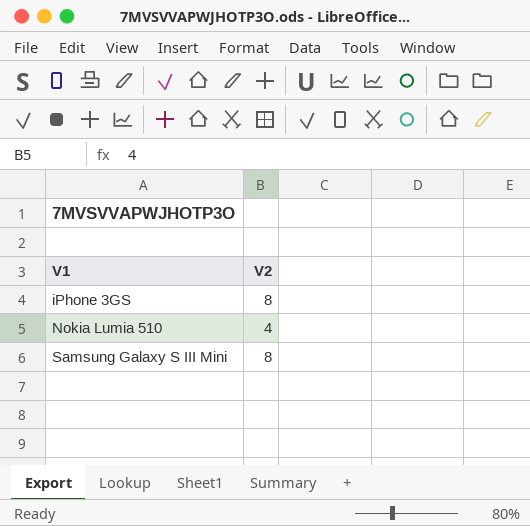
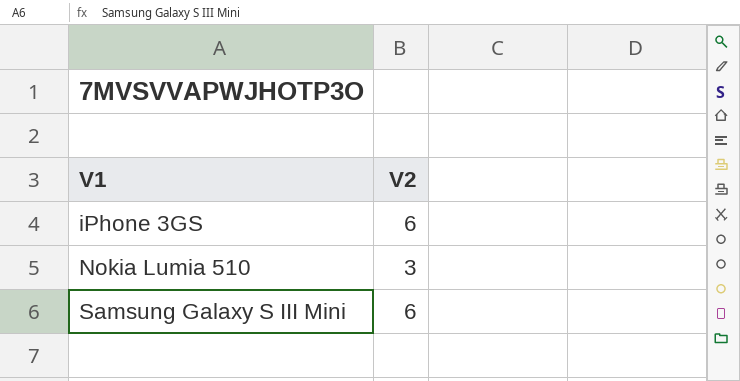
iPhone 3GS | V2: 8 -> 6
Nokia Lumia 510 | V2: 4 -> 3
Samsung Galaxy S III Mini | V2: 8 -> 6

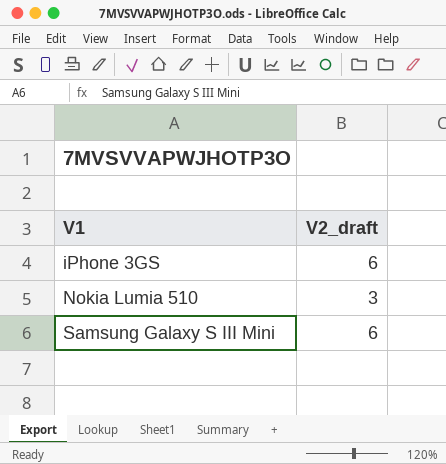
column name: V2 -> V2_draft

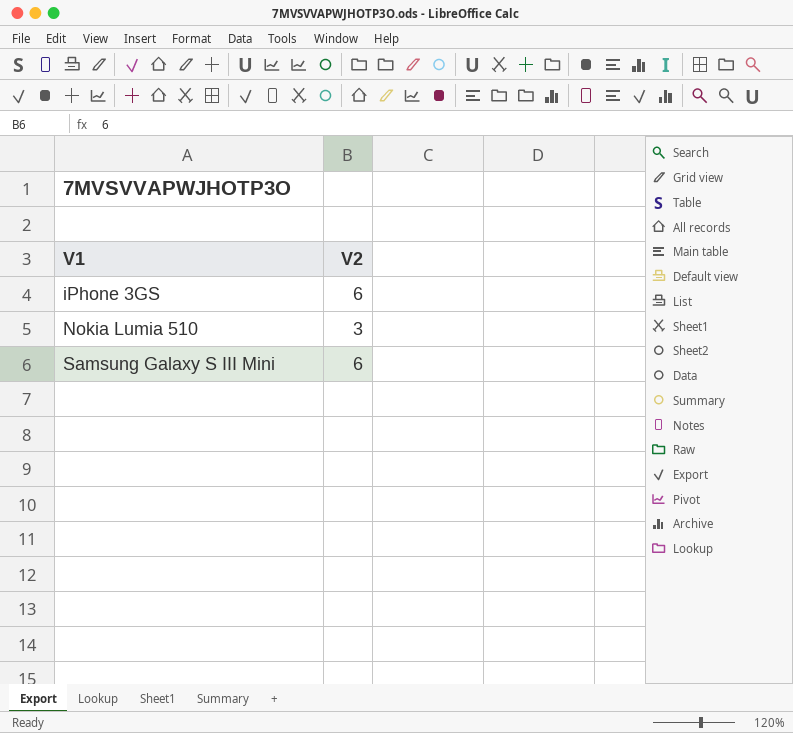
column name: V2_draft -> V2

